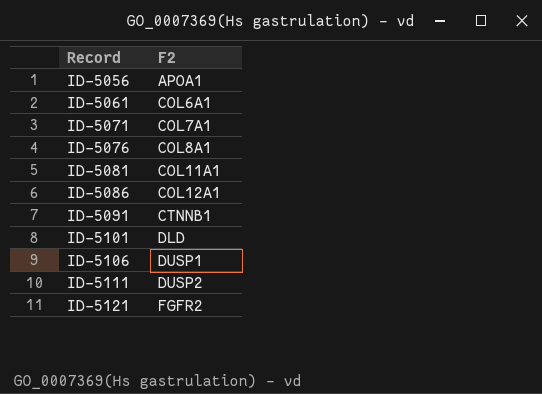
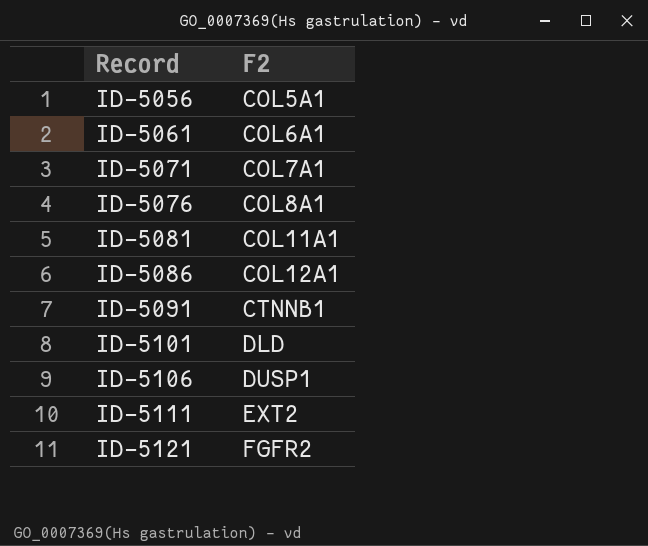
ID-5056 | F2: APOA1 -> COL5A1
ID-5111 | F2: DUSP2 -> EXT2

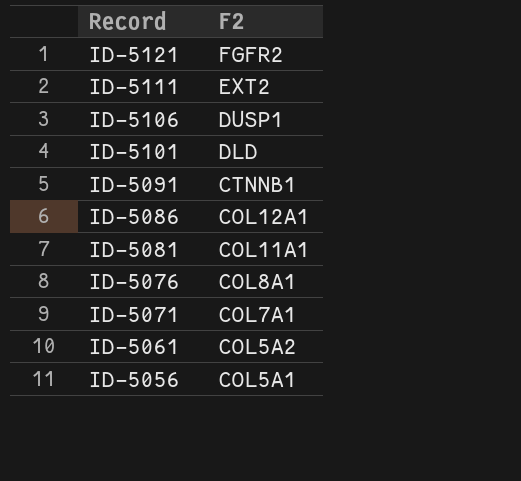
row order: Record ascending -> Record descending
ID-5061 | F2: COL6A1 -> COL5A2

